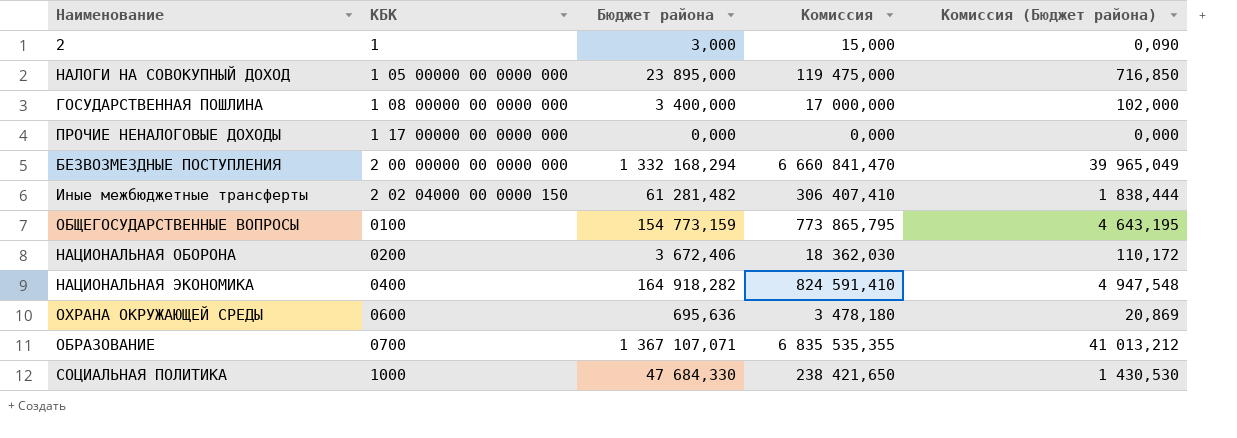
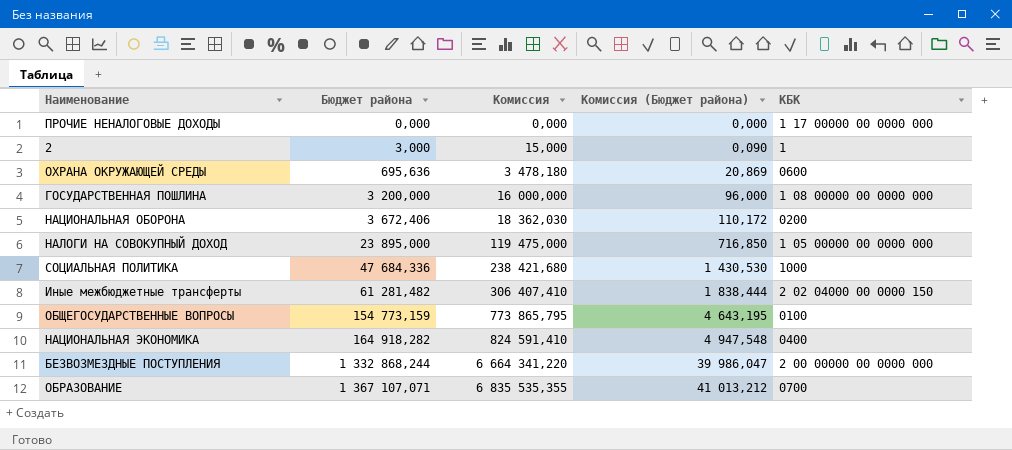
row order: КБК ascending -> Бюджет района ascending
column КБК | position: 2 -> 5
ГОСУДАРСТВЕННАЯ ПОШЛИНА | Бюджет района: 3 400,000 -> 3 200,000
ГОСУДАРСТВЕННАЯ ПОШЛИНА | Комиссия: 17 000,000 -> 16 000,000
ГОСУДАРСТВЕННАЯ ПОШЛИНА | Комиссия (Бюджет района): 102,000 -> 96,000
СОЦИАЛЬНАЯ ПОЛИТИКА | Бюджет района: 47 684,330 -> 47 684,336
СОЦИАЛЬНАЯ ПОЛИТИКА | Комиссия: 238 421,650 -> 238 421,680
БЕЗВОЗМЕЗДНЫЕ ПОСТУПЛЕНИЯ | Бюджет района: 1 332 168,294 -> 1 332 868,244
БЕЗВОЗМЕЗДНЫЕ ПОСТУПЛЕНИЯ | Комиссия: 6 660 841,470 -> 6 664 341,220
БЕЗВОЗМЕЗДНЫЕ ПОСТУПЛЕНИЯ | Комиссия (Бюджет района): 39 965,049 -> 39 986,047

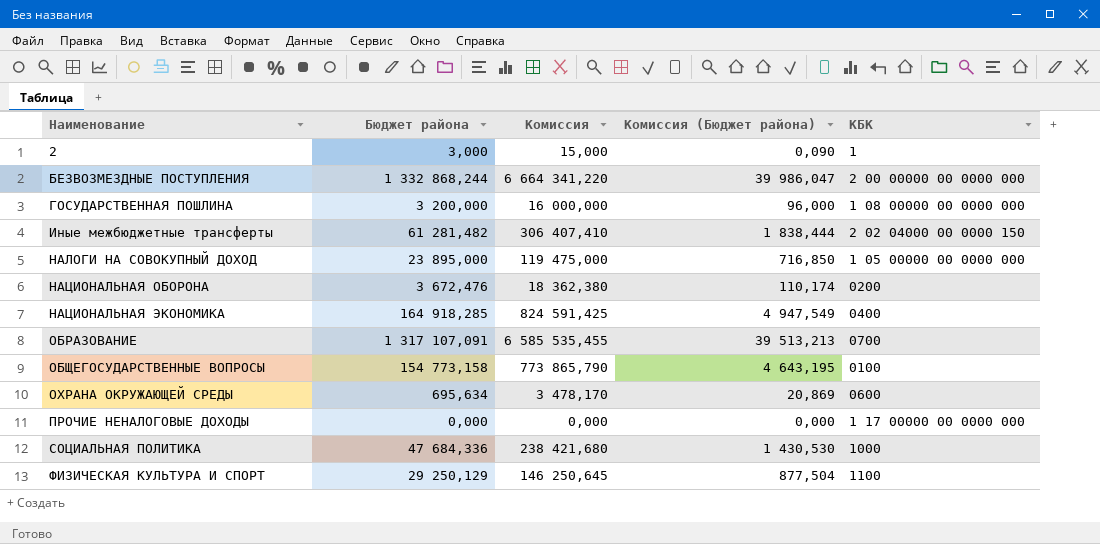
row order: Бюджет района ascending -> Наименование ascending
НАЦИОНАЛЬНАЯ ОБОРОНА | Бюджет района: 3 672,406 -> 3 672,476
НАЦИОНАЛЬНАЯ ОБОРОНА | Комиссия: 18 362,030 -> 18 362,380
НАЦИОНАЛЬНАЯ ОБОРОНА | Комиссия (Бюджет района): 110,172 -> 110,174
НАЦИОНАЛЬНАЯ ЭКОНОМИКА | Бюджет района: 164 918,282 -> 164 918,285
НАЦИОНАЛЬНАЯ ЭКОНОМИКА | Комиссия: 824 591,410 -> 824 591,425
НАЦИОНАЛЬНАЯ ЭКОНОМИКА | Комиссия (Бюджет района): 4 947,548 -> 4 947,549
ОБРАЗОВАНИЕ | Бюджет района: 1 367 107,071 -> 1 317 107,091
ОБРАЗОВАНИЕ | Комиссия: 6 835 535,355 -> 6 585 535,455
ОБРАЗОВАНИЕ | Комиссия (Бюджет района): 41 013,212 -> 39 513,213
ОБЩЕГОСУДАРСТВЕННЫЕ ВОПРОСЫ | Бюджет района: 154 773,159 -> 154 773,158
ОБЩЕГОСУДАРСТВЕННЫЕ ВОПРОСЫ | Комиссия: 773 865,795 -> 773 865,790
ОХРАНА ОКРУЖАЮЩЕЙ СРЕДЫ | Бюджет района: 695,636 -> 695,634
ОХРАНА ОКРУЖАЮЩЕЙ СРЕДЫ | Комиссия: 3 478,180 -> 3 478,170
row ФИЗИЧЕСКАЯ КУЛЬТУРА И СПОРТ: none -> 29 250,129 | 146 250,645 | 877,504 | 1100

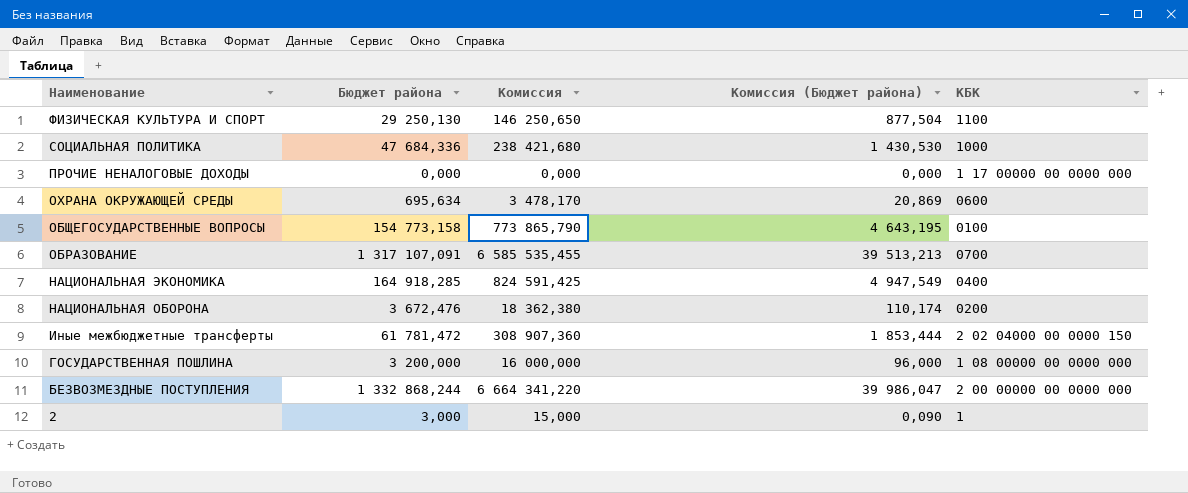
row order: Наименование ascending -> Наименование descending
row НАЛОГИ НА СОВОКУПНЫЙ ДОХОД: 23 895,000 | 119 475,000 | 716,850 | 1 05 00000 00 0000 000 -> none
ФИЗИЧЕСКАЯ КУЛЬТУРА И СПОРТ | Бюджет района: 29 250,129 -> 29 250,130
ФИЗИЧЕСКАЯ КУЛЬТУРА И СПОРТ | Комиссия: 146 250,645 -> 146 250,650
Иные межбюджетные трансферты | Бюджет района: 61 281,482 -> 61 781,472
Иные межбюджетные трансферты | Комиссия: 306 407,410 -> 308 907,360
Иные межбюджетные трансферты | Комиссия (Бюджет района): 1 838,444 -> 1 853,444

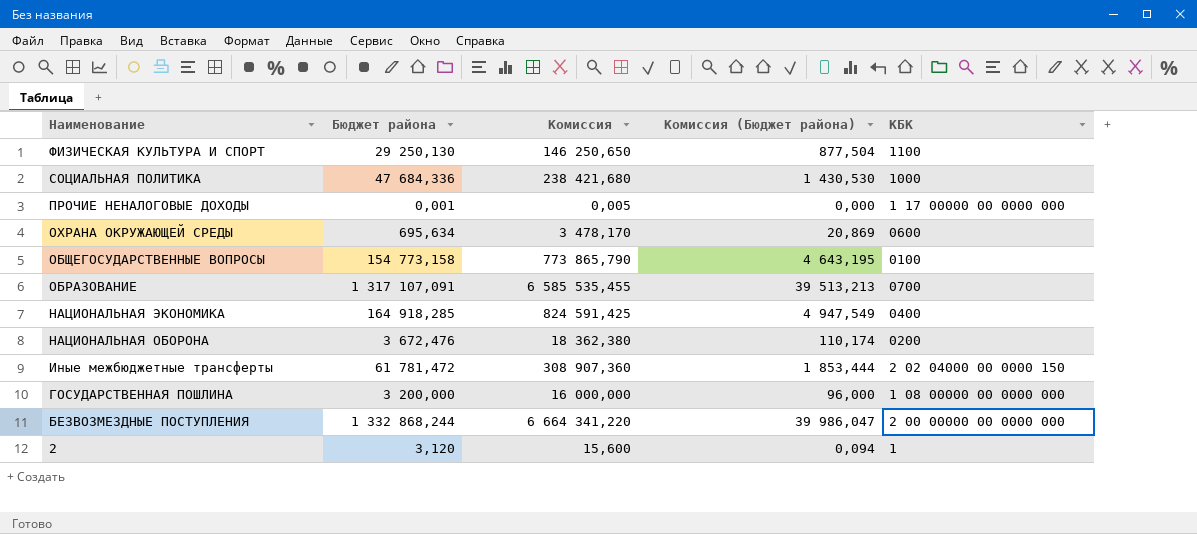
ПРОЧИЕ НЕНАЛОГОВЫЕ ДОХОДЫ | Бюджет района: 0,000 -> 0,001
ПРОЧИЕ НЕНАЛОГОВЫЕ ДОХОДЫ | Комиссия: 0,000 -> 0,005
2 | Бюджет района: 3,000 -> 3,120
2 | Комиссия: 15,000 -> 15,600
2 | Комиссия (Бюджет района): 0,090 -> 0,094

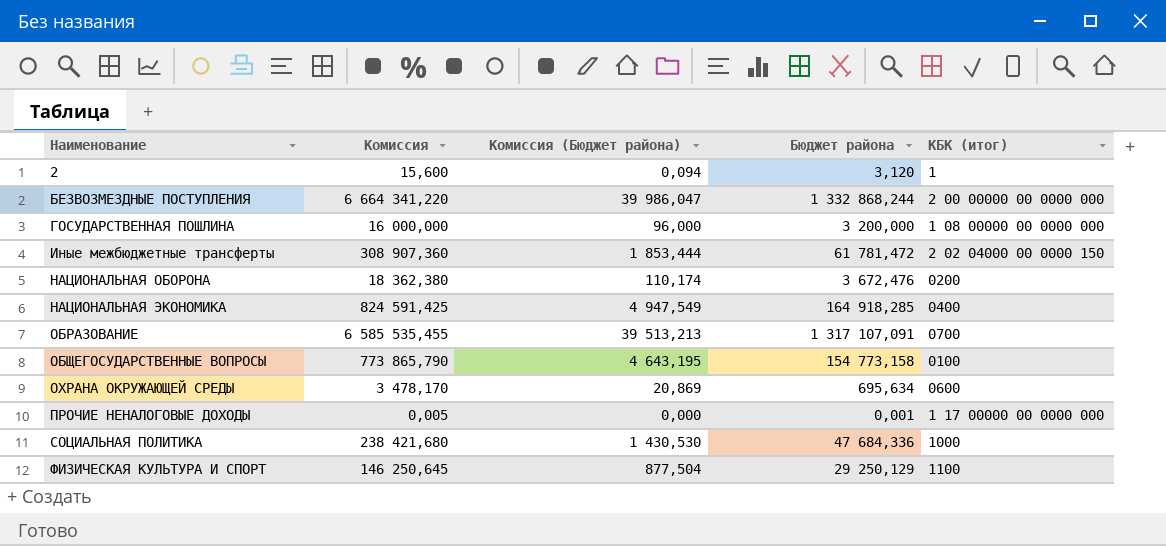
row order: Наименование descending -> Наименование ascending
column Бюджет района | position: 2 -> 4
column name: КБК -> КБК (итог)
ФИЗИЧЕСКАЯ КУЛЬТУРА И СПОРТ | Комиссия: 146 250,650 -> 146 250,645
ФИЗИЧЕСКАЯ КУЛЬТУРА И СПОРТ | Бюджет района: 29 250,130 -> 29 250,129

